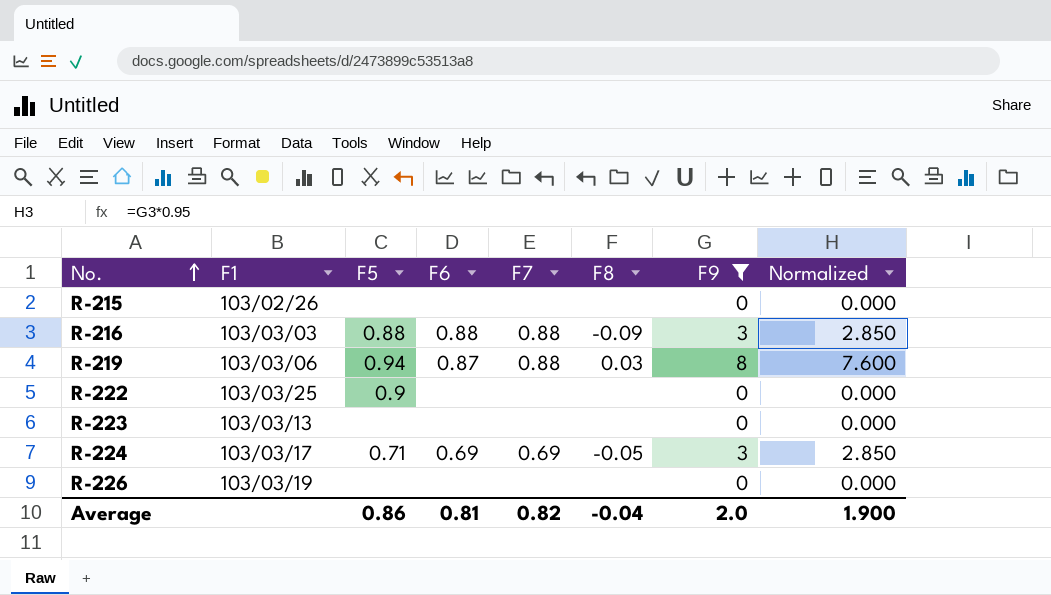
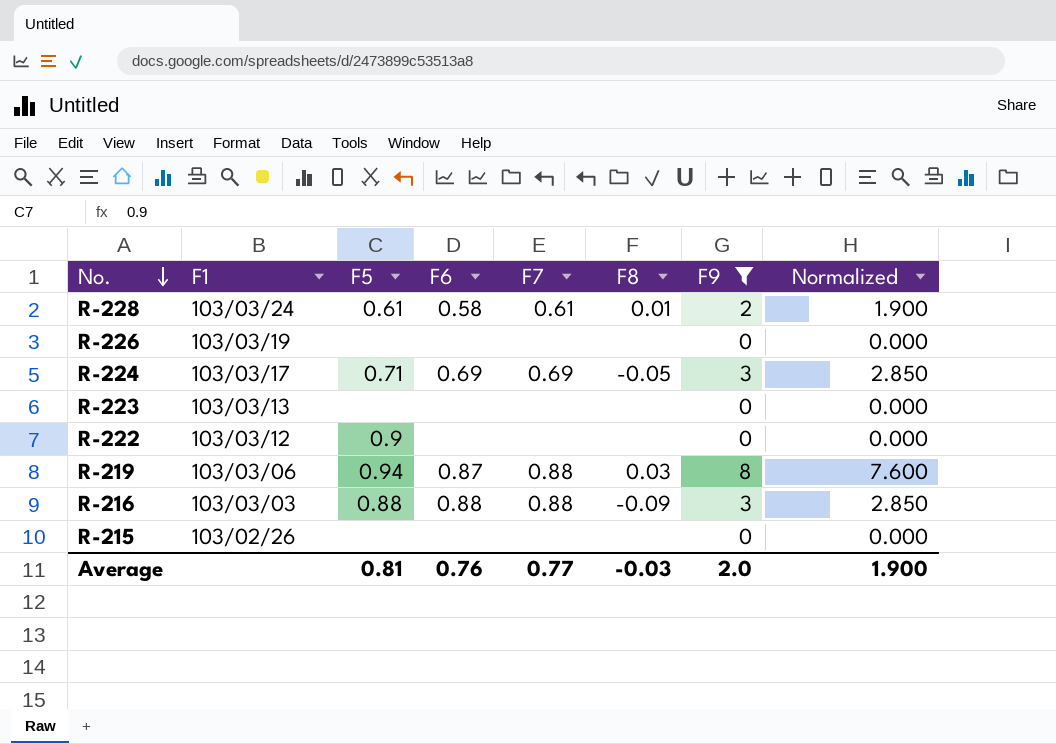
row order: No. ascending -> No. descending
row R-228: none -> 103/03/24 | 0.61 | 0.58 | 0.61 | 0.01 | 2 | 1.900
R-222 | F1: 103/03/25 -> 103/03/12
Average | F5: 0.86 -> 0.81
Average | F6: 0.81 -> 0.76
Average | F7: 0.82 -> 0.77
Average | F8: -0.04 -> -0.03

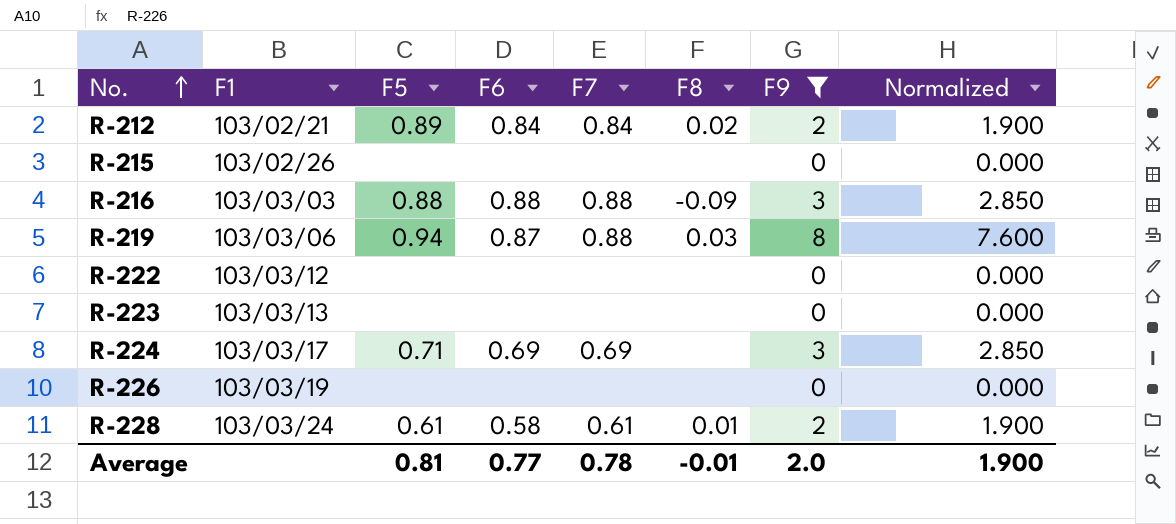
row order: No. descending -> No. ascending
row R-212: none -> 103/02/21 | 0.89 | 0.84 | 0.84 | 0.02 | 2 | 1.900
R-222 | F5: 0.9 -> none
R-224 | F8: -0.05 -> none
Average | F6: 0.76 -> 0.77
Average | F7: 0.77 -> 0.78
Average | F8: -0.03 -> -0.01

